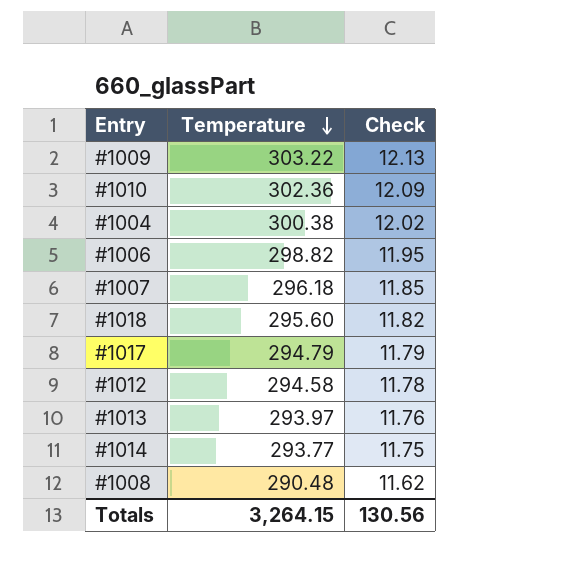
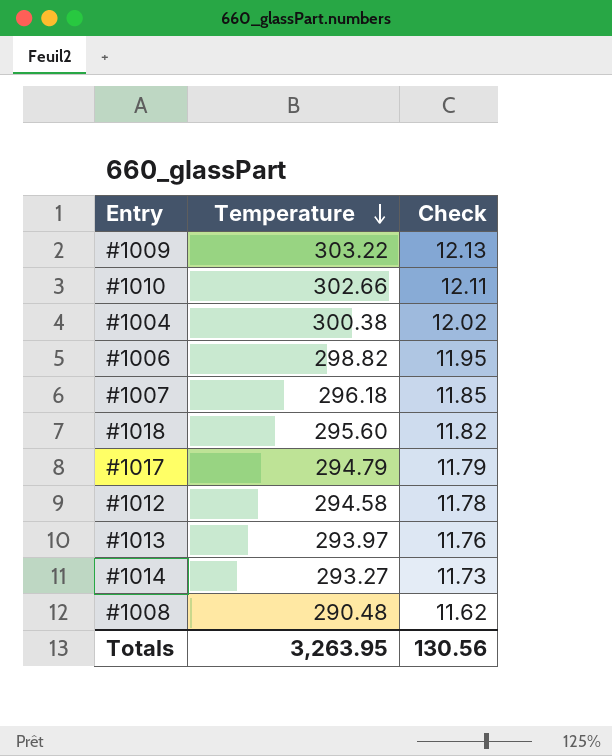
#1010 | Temperature: 302.36 -> 302.66
#1010 | Check: 12.09 -> 12.11
#1014 | Temperature: 293.77 -> 293.27
#1014 | Check: 11.75 -> 11.73
Totals | Temperature: 3,264.15 -> 3,263.95

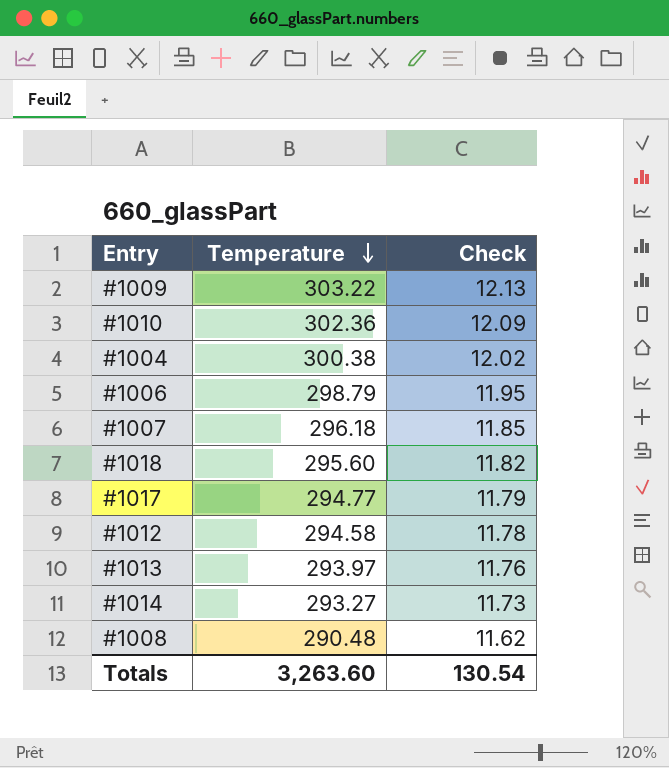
#1010 | Temperature: 302.66 -> 302.36
#1010 | Check: 12.11 -> 12.09
#1006 | Temperature: 298.82 -> 298.79
#1017 | Temperature: 294.79 -> 294.77
Totals | Temperature: 3,263.95 -> 3,263.60
Totals | Check: 130.56 -> 130.54

